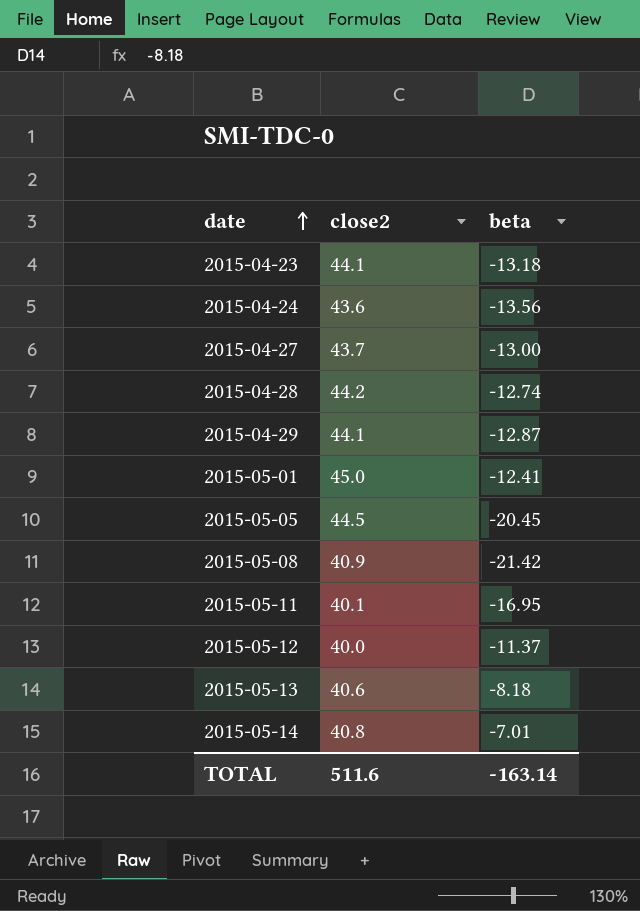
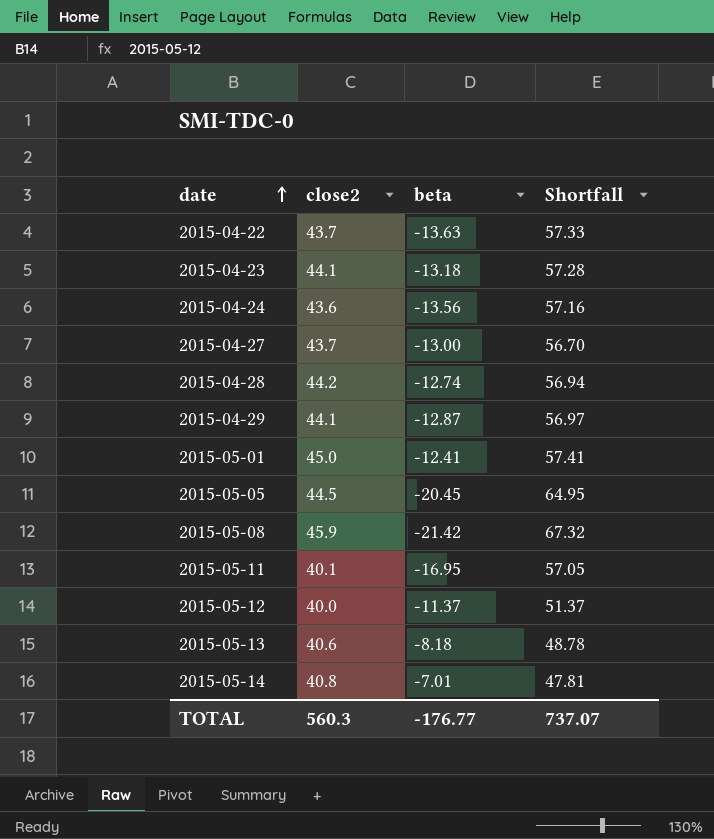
column Shortfall | formula: none -> [close2] - [beta]
row 2015-04-22: none -> 43.7 | -13.63 | 57.33
2015-05-08 | close2: 40.9 -> 45.9
TOTAL | close2: 511.6 -> 560.3
TOTAL | beta: -163.14 -> -176.77

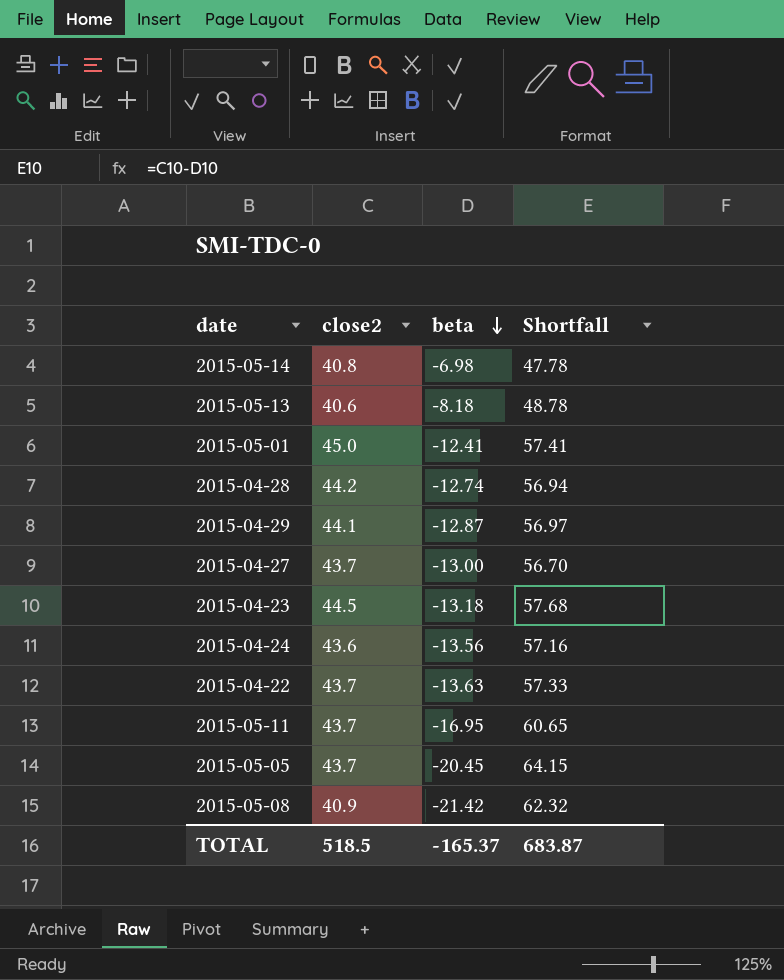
row order: date ascending -> beta descending
row 2015-05-12: 40.0 | -11.37 | 51.37 -> none
2015-05-14 | beta: -7.01 -> -6.98
2015-05-14 | Shortfall: 47.81 -> 47.78
2015-04-23 | close2: 44.1 -> 44.5
2015-04-23 | Shortfall: 57.28 -> 57.68
2015-05-11 | close2: 40.1 -> 43.7
2015-05-11 | Shortfall: 57.05 -> 60.65
2015-05-05 | close2: 44.5 -> 43.7
2015-05-05 | Shortfall: 64.95 -> 64.15
2015-05-08 | close2: 45.9 -> 40.9
2015-05-08 | Shortfall: 67.32 -> 62.32
TOTAL | close2: 560.3 -> 518.5
TOTAL | beta: -176.77 -> -165.37
TOTAL | Shortfall: 737.07 -> 683.87

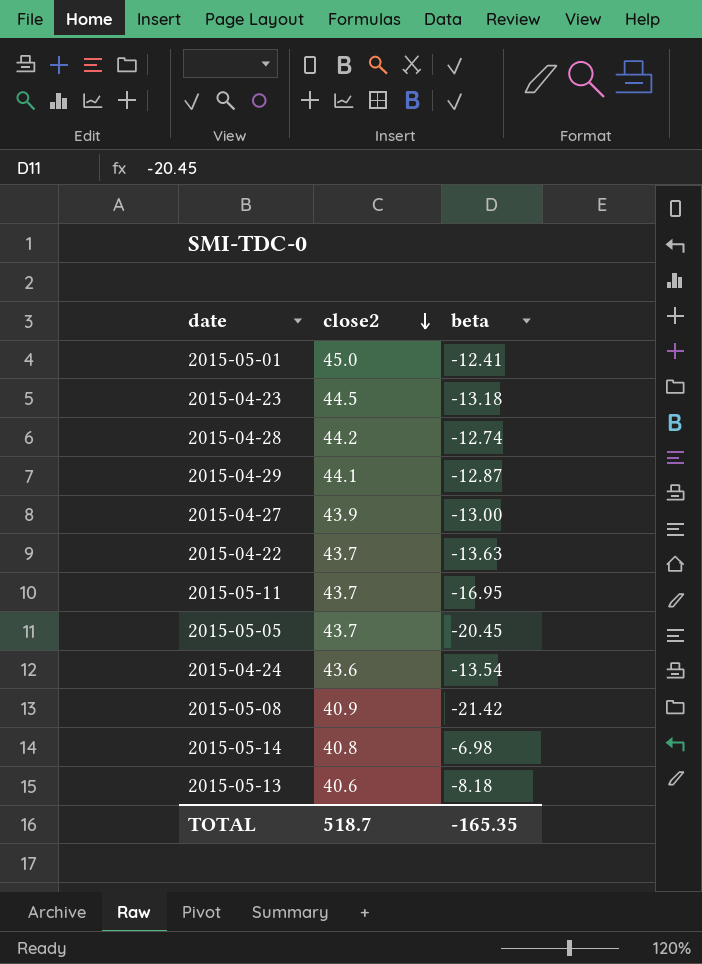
row order: beta descending -> close2 descending
column Shortfall | formula: [close2] - [beta] -> none
2015-04-27 | close2: 43.7 -> 43.9
2015-04-24 | beta: -13.56 -> -13.54
TOTAL | close2: 518.5 -> 518.7
TOTAL | beta: -165.37 -> -165.35

